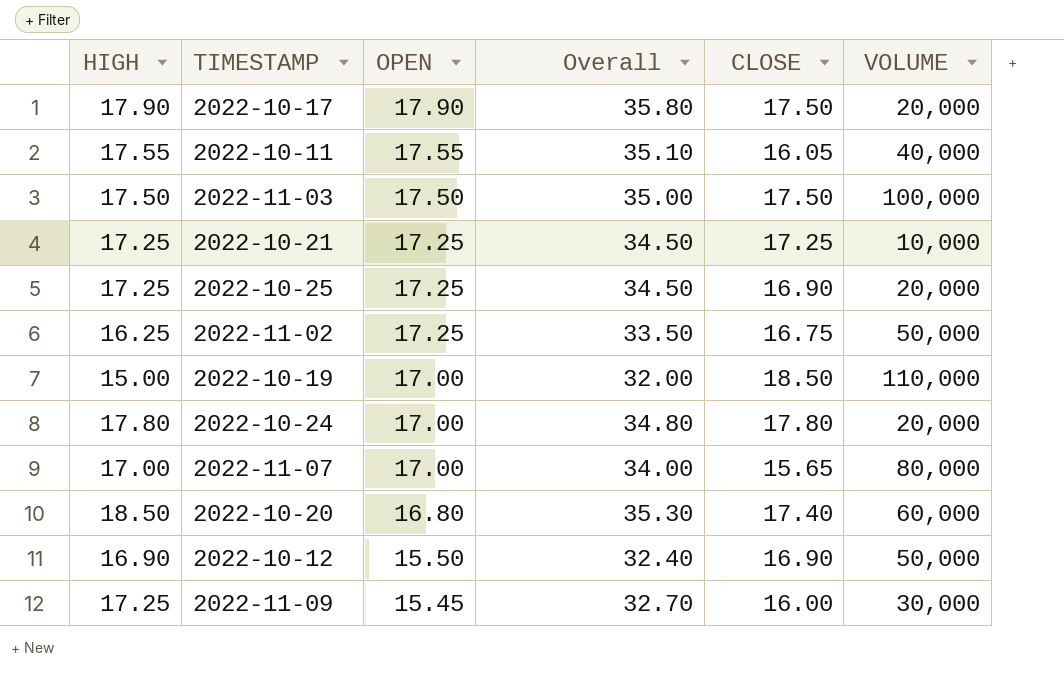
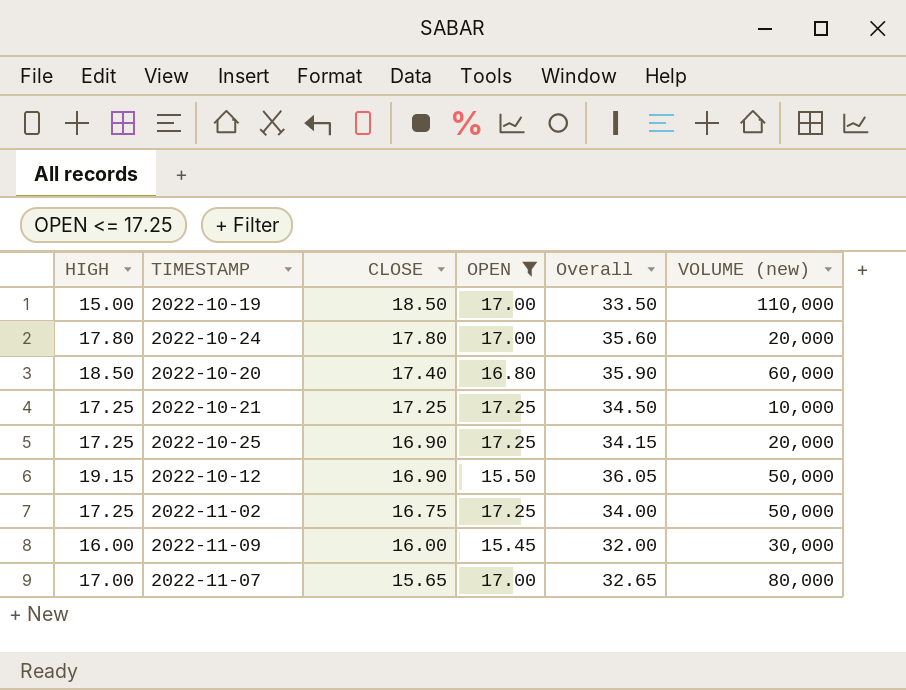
filter: none -> OPEN <= 17.25
row order: OPEN descending -> CLOSE descending
column CLOSE | position: 5 -> 3
column Overall | formula: [HIGH] + [OPEN] -> [HIGH] + [CLOSE]
column name: VOLUME -> VOLUME (new)
2022-10-12 | HIGH: 16.90 -> 19.15
2022-11-02 | HIGH: 16.25 -> 17.25
2022-11-09 | HIGH: 17.25 -> 16.00

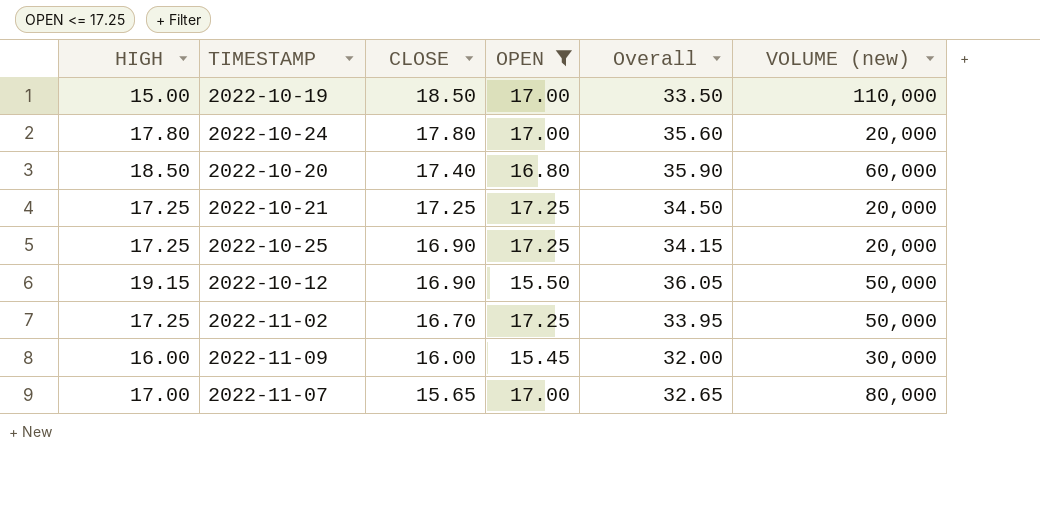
2022-10-21 | VOLUME (new): 10,000 -> 20,000
2022-11-02 | CLOSE: 16.75 -> 16.70
2022-11-02 | Overall: 34.00 -> 33.95

